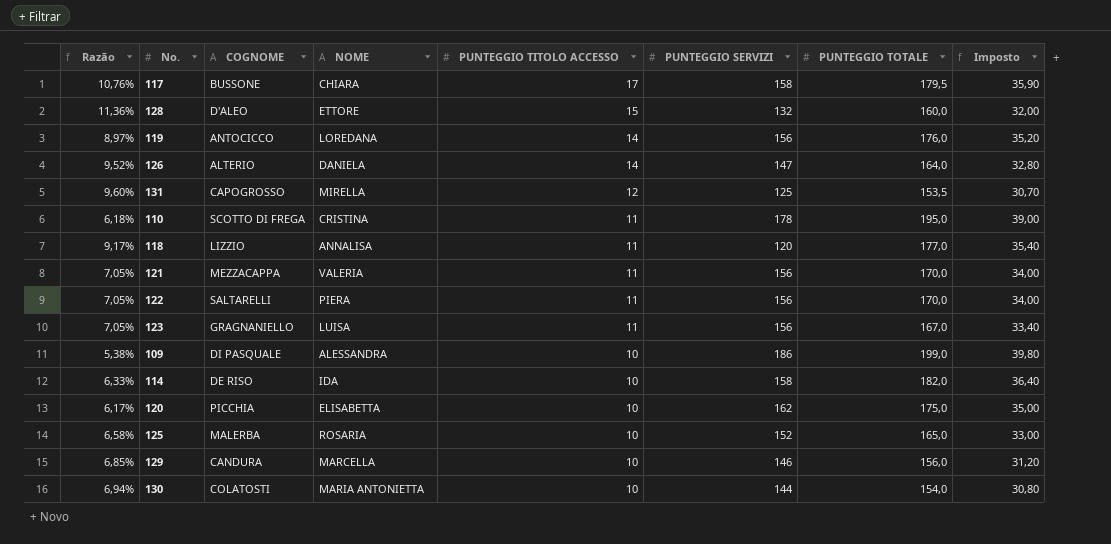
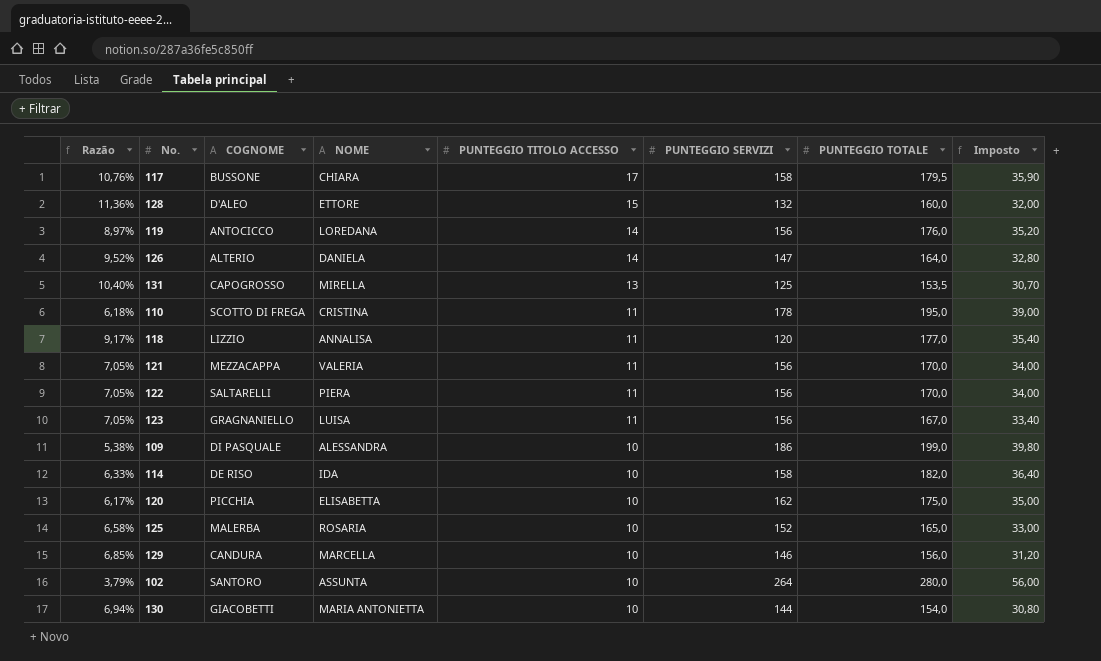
131 | Razão: 9,60% -> 10,40%
131 | PUNTEGGIO TITOLO ACCESSO: 12 -> 13
row 102: none -> 3,79% | SANTORO | ASSUNTA | 10 | 264 | 280,0 | 56,00
130 | COGNOME: COLATOSTI -> GIACOBETTI

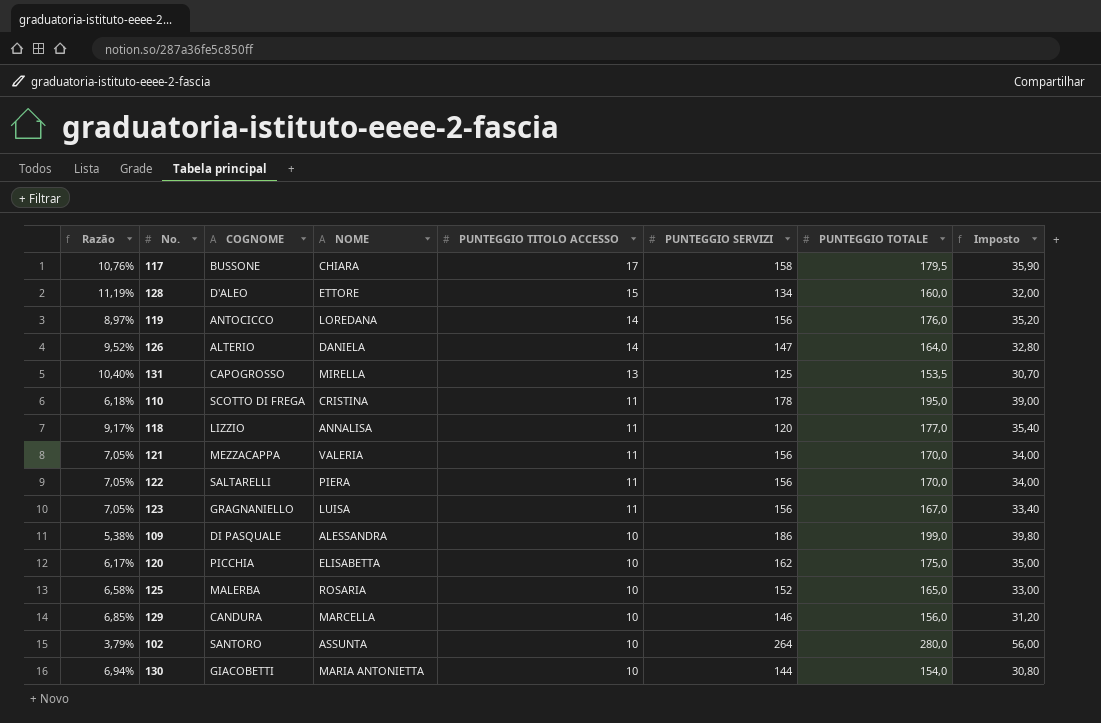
row 114: 6,33% | DE RISO | IDA | 10 | 158 | 182,0 | 36,40 -> none
128 | Razão: 11,36% -> 11,19%
128 | PUNTEGGIO SERVIZI: 132 -> 134

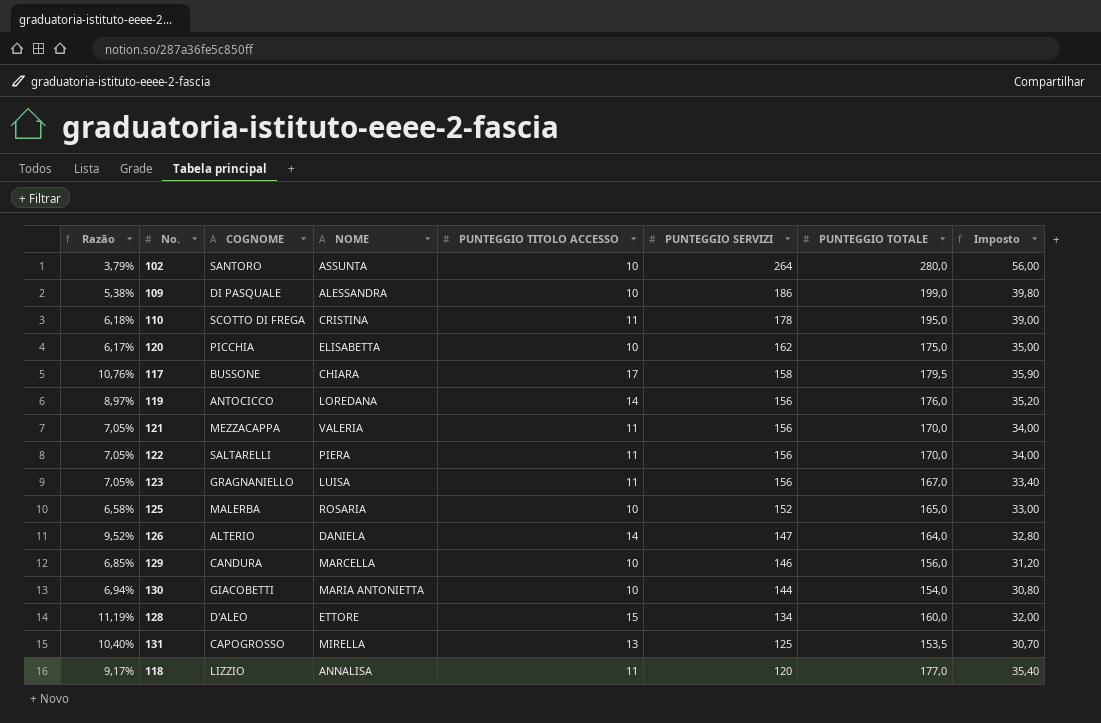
row order: PUNTEGGIO TITOLO ACCESSO descending -> PUNTEGGIO SERVIZI descending

